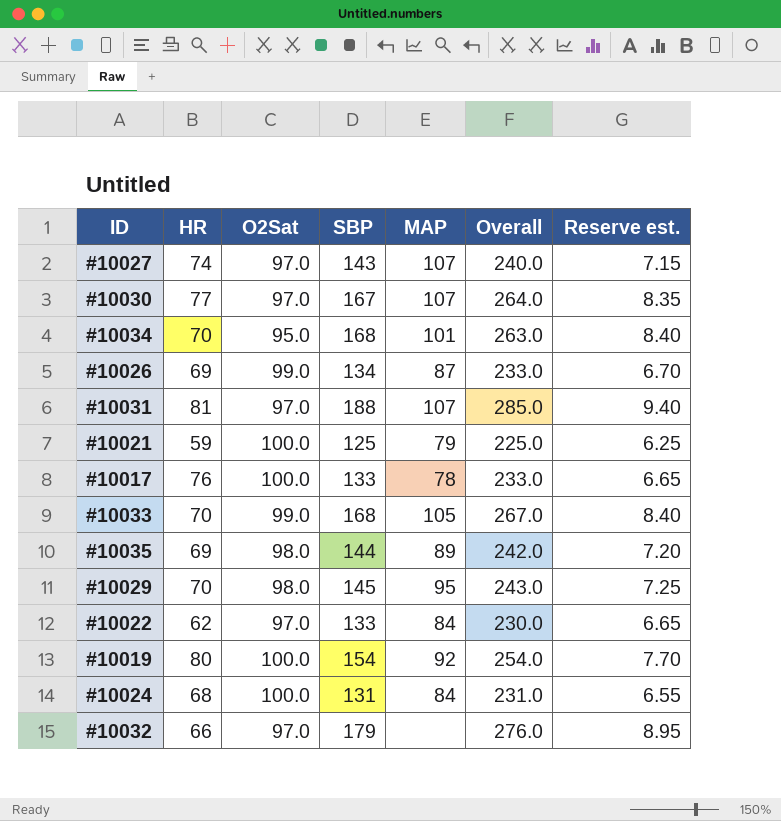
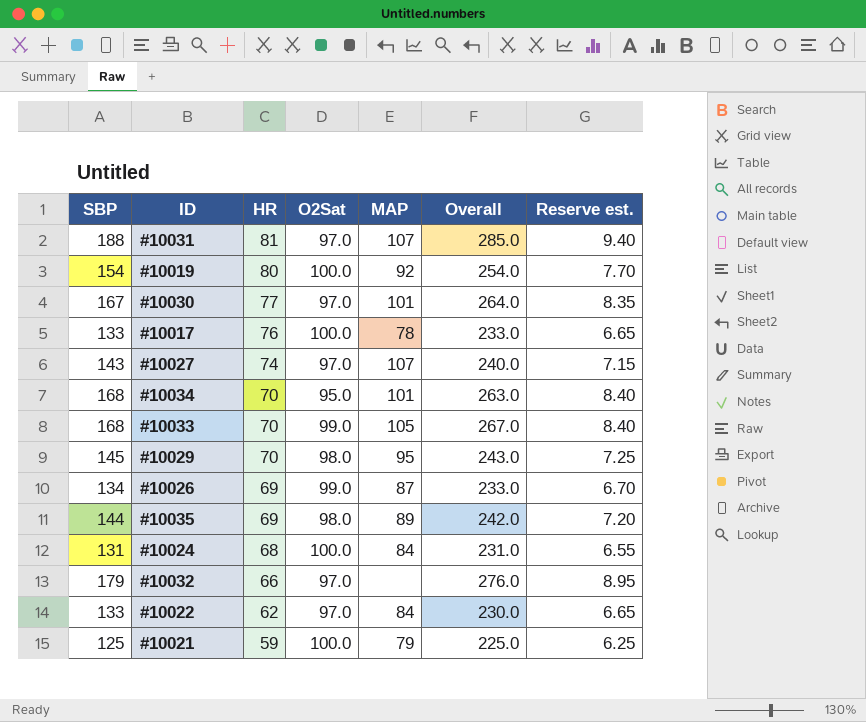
row order: none -> HR descending
column SBP | position: 4 -> 1
#10030 | MAP: 107 -> 101

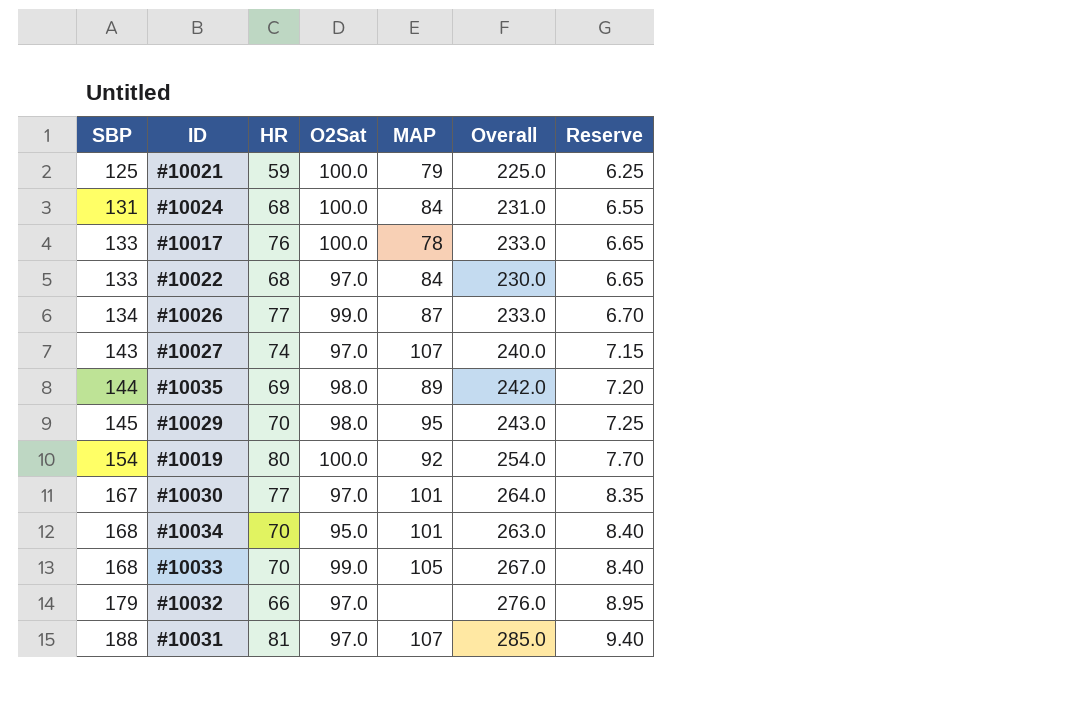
row order: HR descending -> SBP ascending
column name: Reserve est. -> Reserve
#10022 | HR: 62 -> 68
#10026 | HR: 69 -> 77

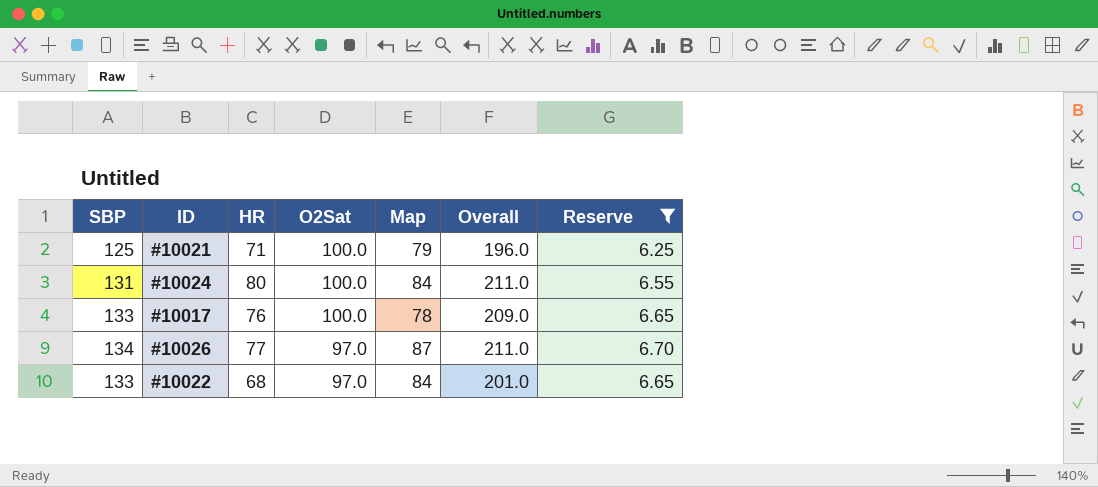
filter: none -> Reserve <= 6.70
row order: SBP ascending -> O2Sat descending
column name: MAP -> Map
column Overall | formula: [SBP] + [O2Sat] -> [SBP] + [HR]
#10021 | HR: 59 -> 71
#10024 | HR: 68 -> 80
#10026 | O2Sat: 99.0 -> 97.0

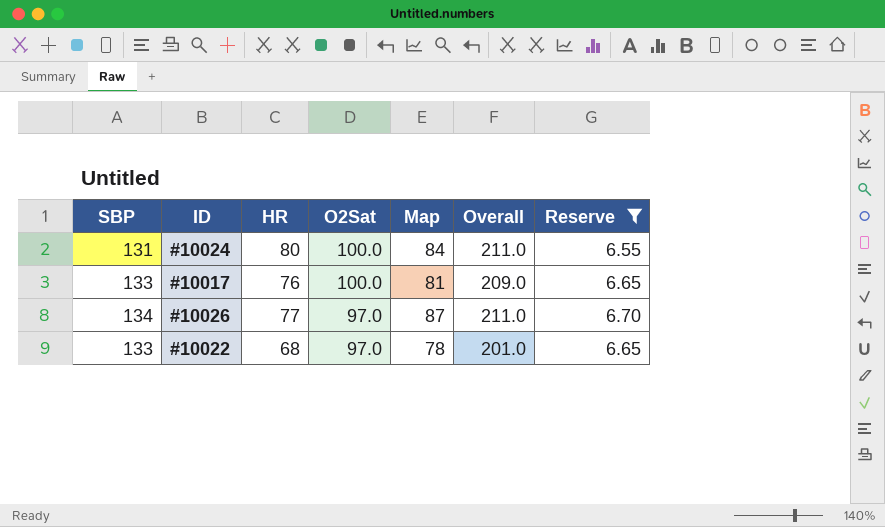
row #10021: 125 | 71 | 100.0 | 79 | 196.0 | 6.25 -> none
#10017 | Map: 78 -> 81
#10022 | Map: 84 -> 78

